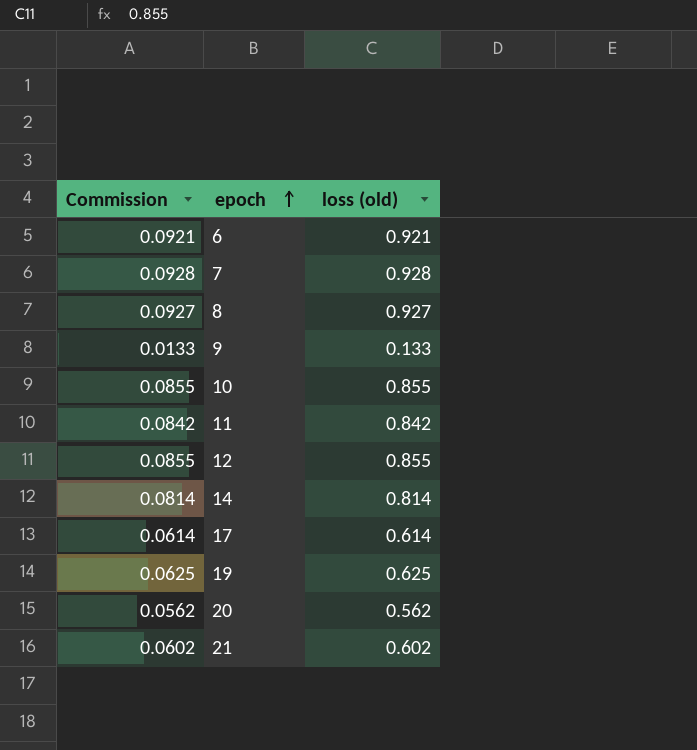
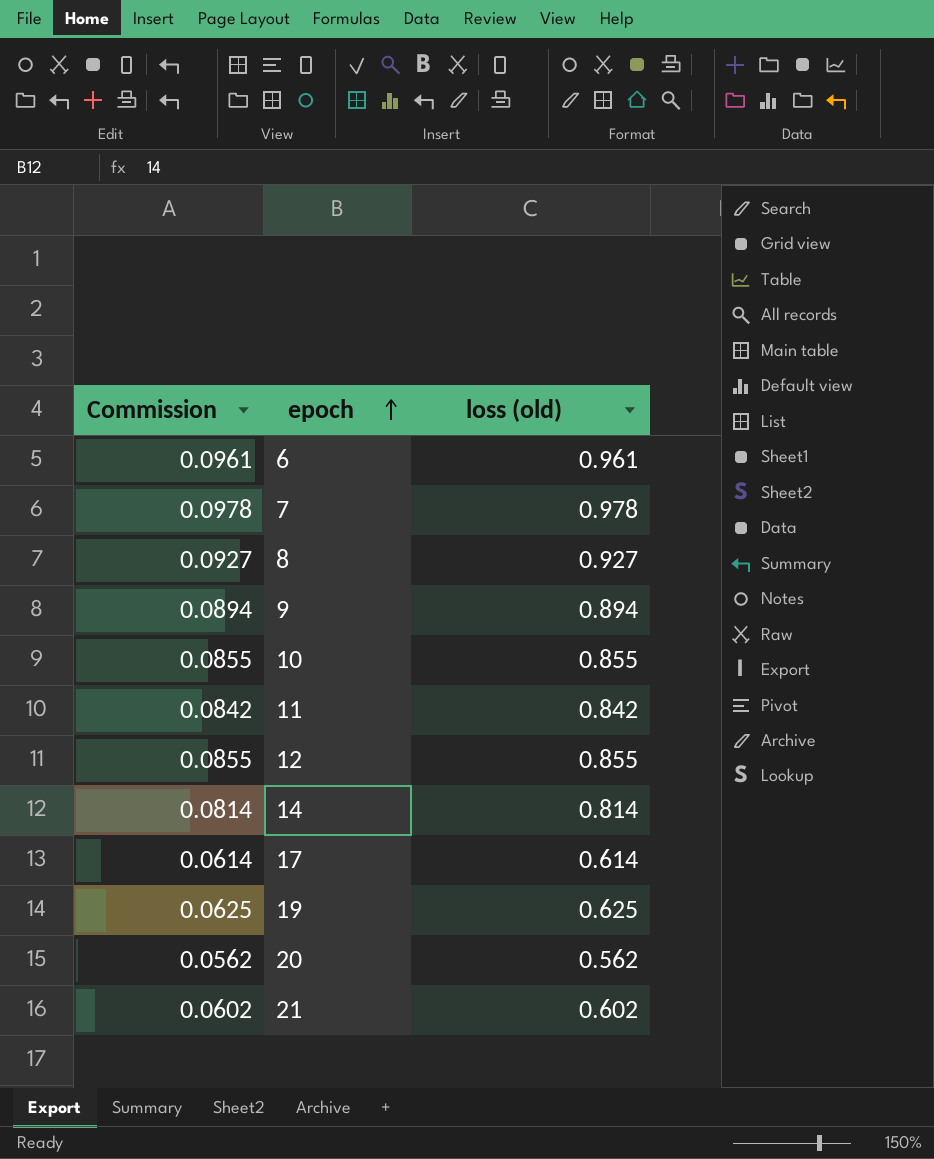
6 | Commission: 0.0921 -> 0.0961
6 | loss (old): 0.921 -> 0.961
7 | Commission: 0.0928 -> 0.0978
7 | loss (old): 0.928 -> 0.978
9 | Commission: 0.0133 -> 0.0894
9 | loss (old): 0.133 -> 0.894

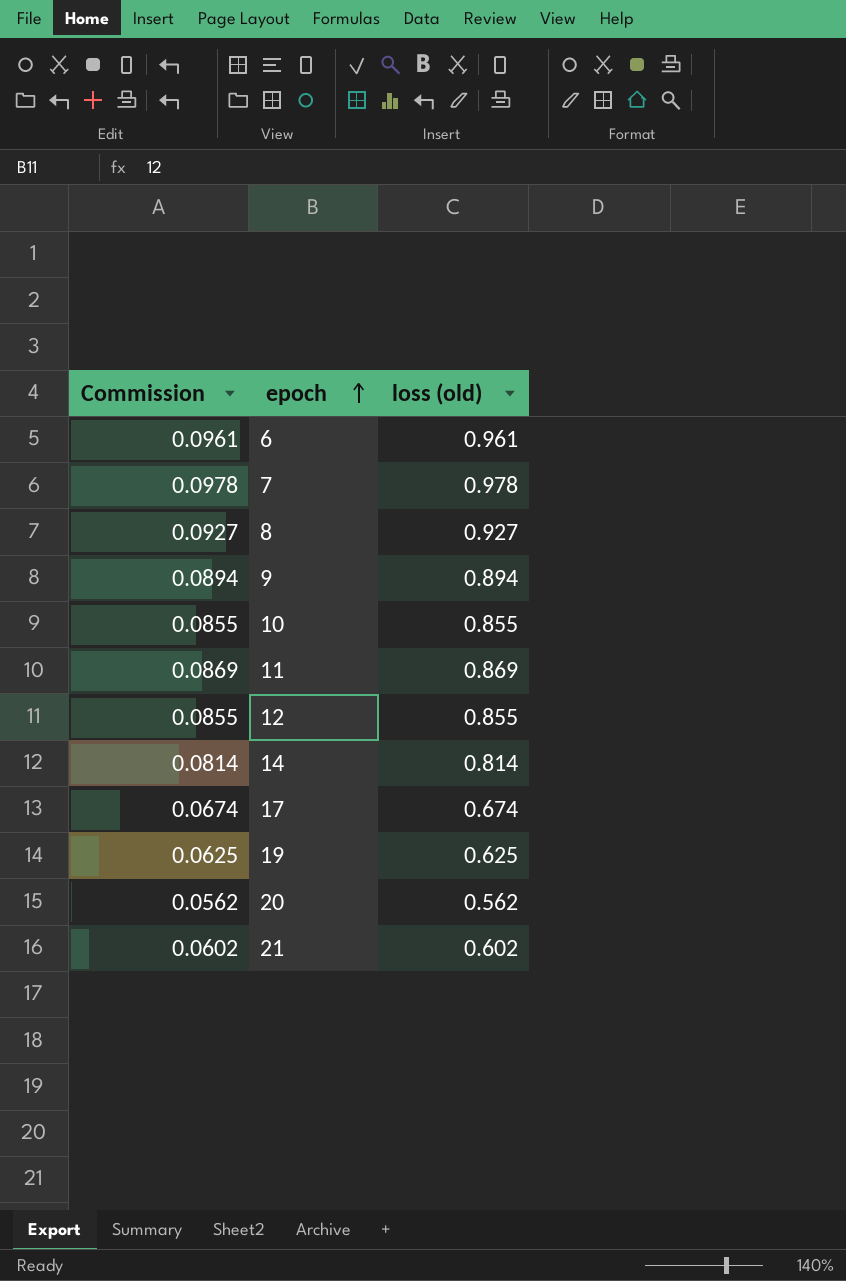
11 | Commission: 0.0842 -> 0.0869
11 | loss (old): 0.842 -> 0.869
17 | Commission: 0.0614 -> 0.0674
17 | loss (old): 0.614 -> 0.674

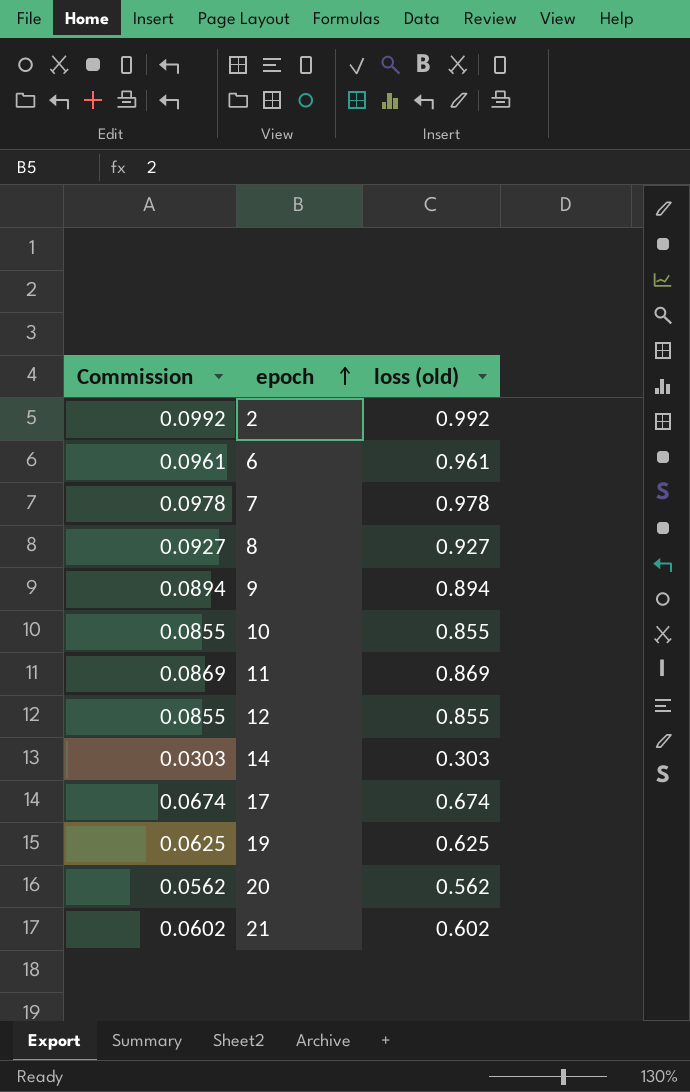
row 2: none -> 0.0992 | 0.992
14 | Commission: 0.0814 -> 0.0303
14 | loss (old): 0.814 -> 0.303

